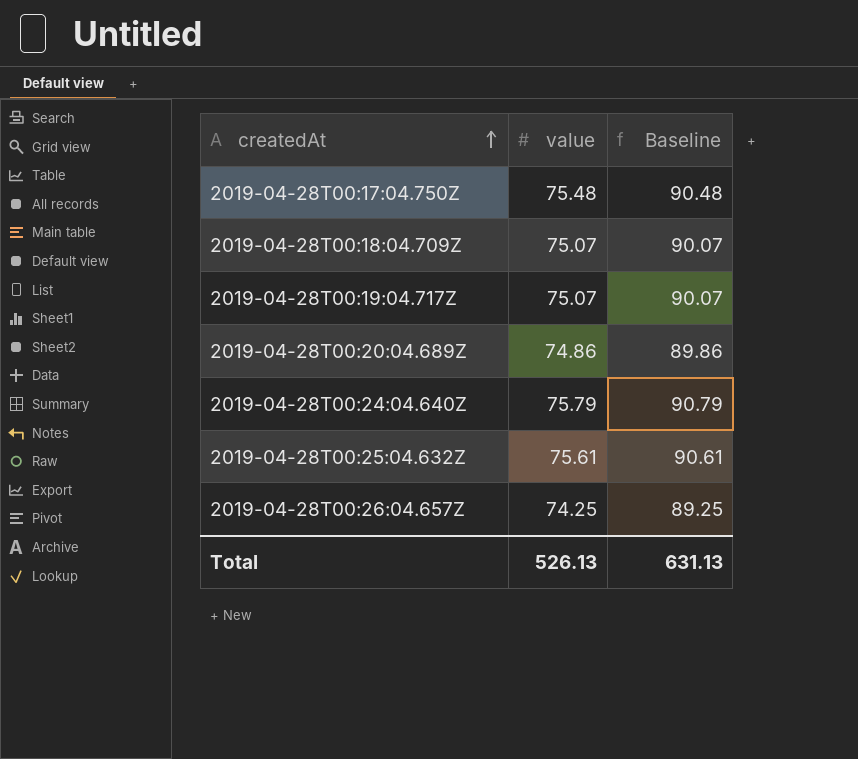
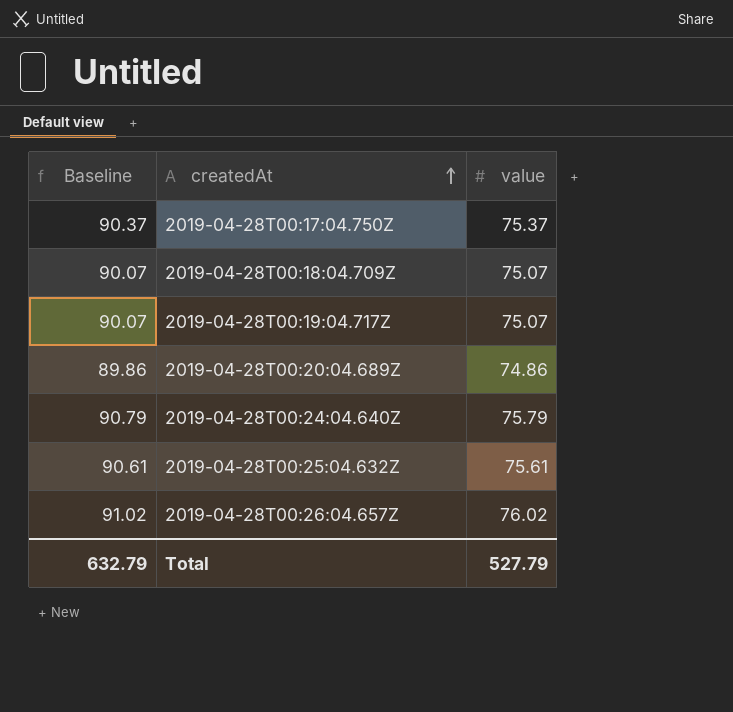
column Baseline | position: 3 -> 1
2019-04-28T00:17:04.750Z | Baseline: 90.48 -> 90.37
2019-04-28T00:17:04.750Z | value: 75.48 -> 75.37
2019-04-28T00:26:04.657Z | Baseline: 89.25 -> 91.02
2019-04-28T00:26:04.657Z | value: 74.25 -> 76.02
Total | Baseline: 631.13 -> 632.79
Total | value: 526.13 -> 527.79

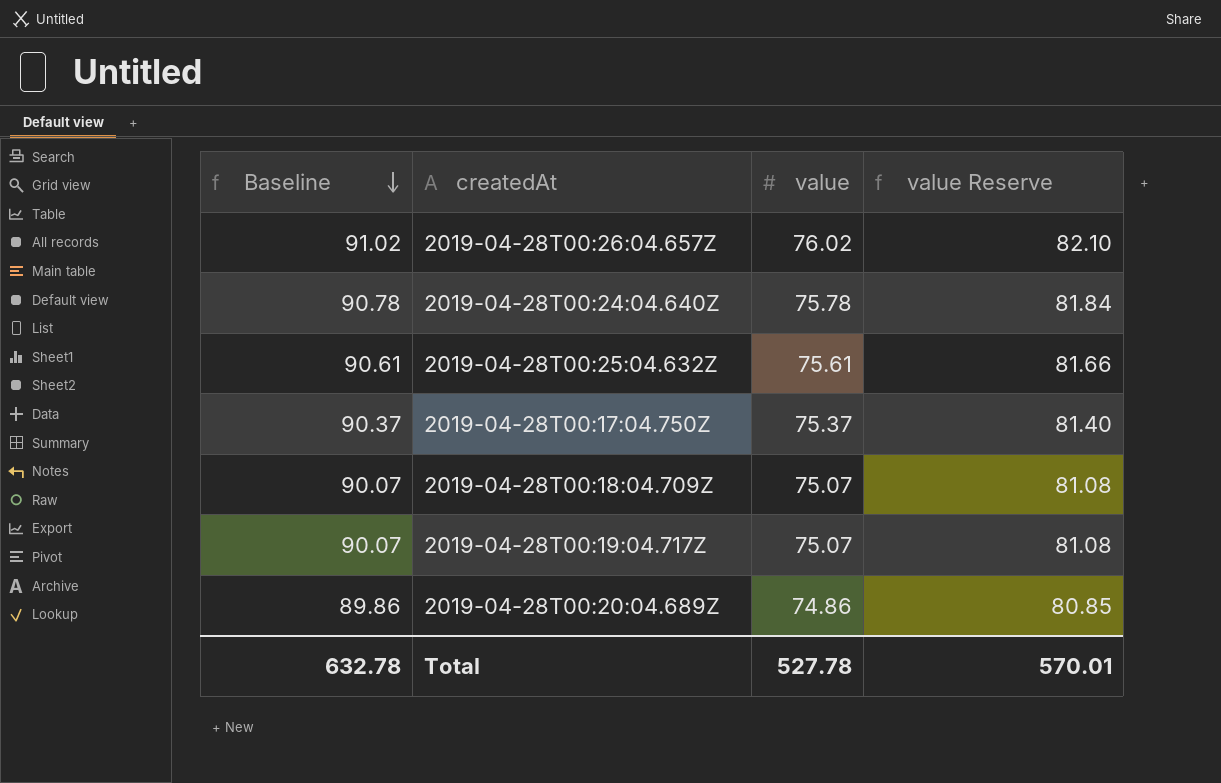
row order: createdAt ascending -> Baseline descending
column value Reserve | formula: none -> [value] * 1.08
2019-04-28T00:24:04.640Z | Baseline: 90.79 -> 90.78
2019-04-28T00:24:04.640Z | value: 75.79 -> 75.78
Total | Baseline: 632.79 -> 632.78
Total | value: 527.79 -> 527.78

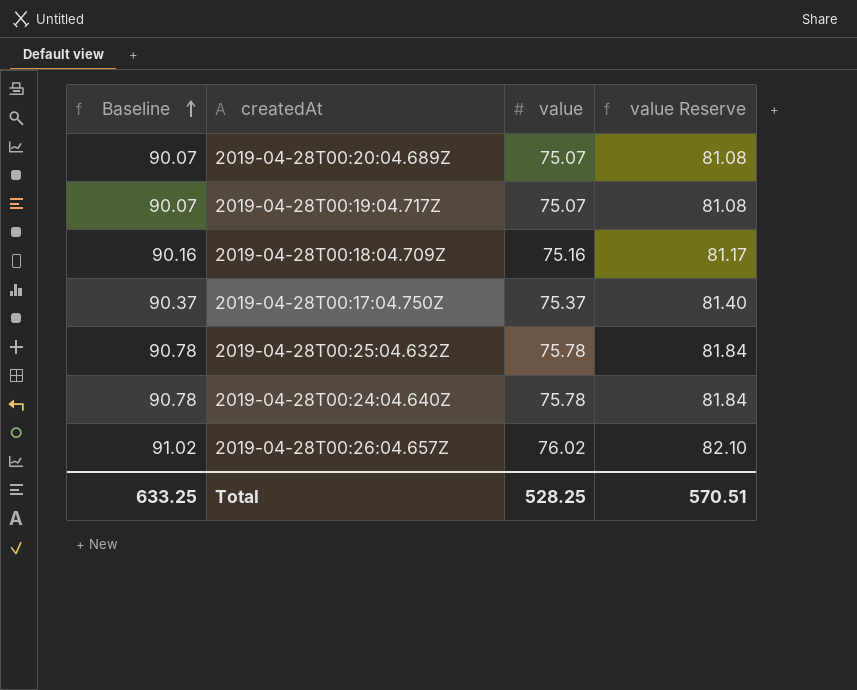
row order: Baseline descending -> Baseline ascending
2019-04-28T00:20:04.689Z | Baseline: 89.86 -> 90.07
2019-04-28T00:20:04.689Z | value: 74.86 -> 75.07
2019-04-28T00:20:04.689Z | value Reserve: 80.85 -> 81.08
2019-04-28T00:18:04.709Z | Baseline: 90.07 -> 90.16
2019-04-28T00:18:04.709Z | value: 75.07 -> 75.16
2019-04-28T00:18:04.709Z | value Reserve: 81.08 -> 81.17
2019-04-28T00:25:04.632Z | Baseline: 90.61 -> 90.78
2019-04-28T00:25:04.632Z | value: 75.61 -> 75.78
2019-04-28T00:25:04.632Z | value Reserve: 81.66 -> 81.84
Total | Baseline: 632.78 -> 633.25
Total | value: 527.78 -> 528.25
Total | value Reserve: 570.01 -> 570.51

